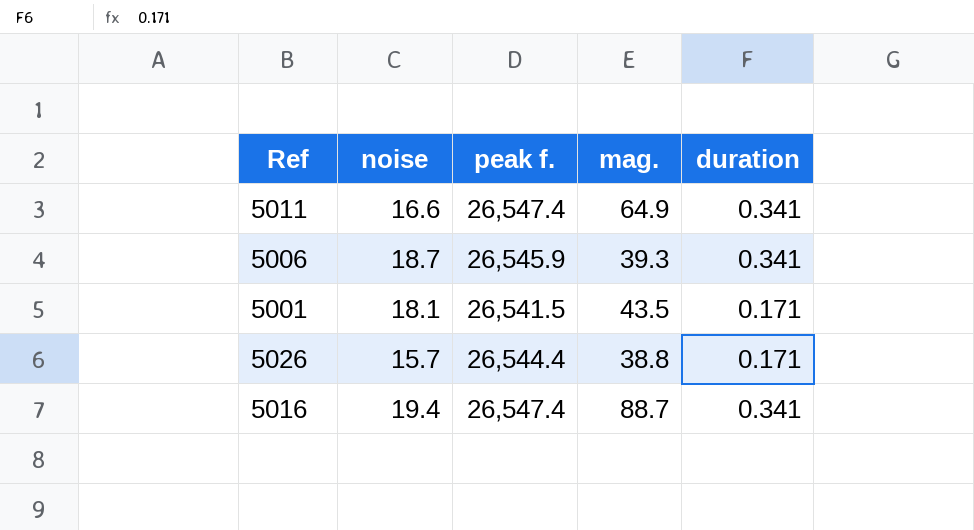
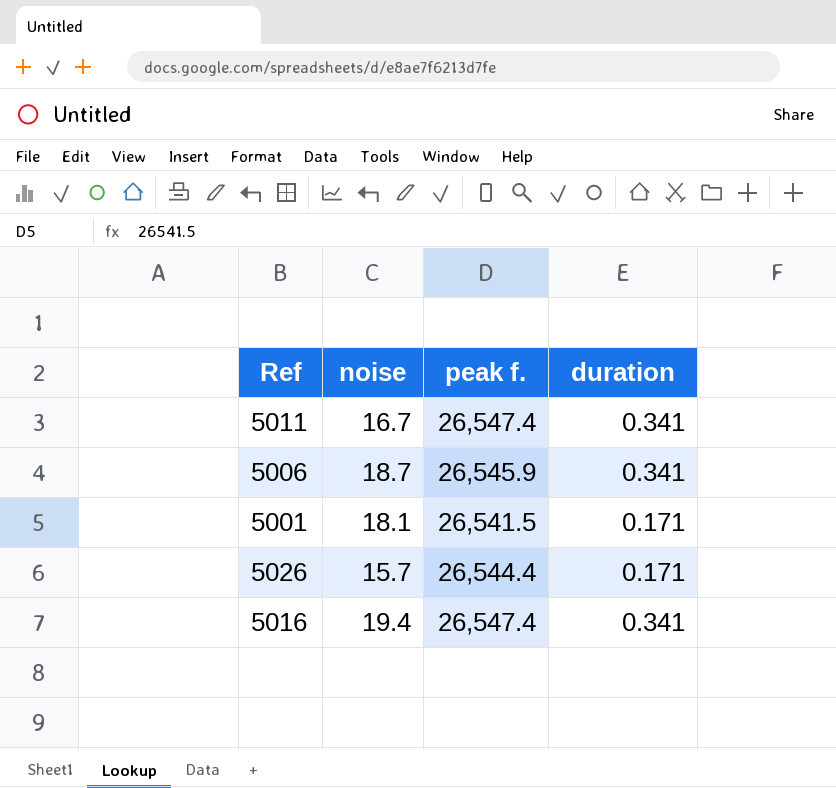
column mag. | position: 4 -> none
5011 | noise: 16.6 -> 16.7

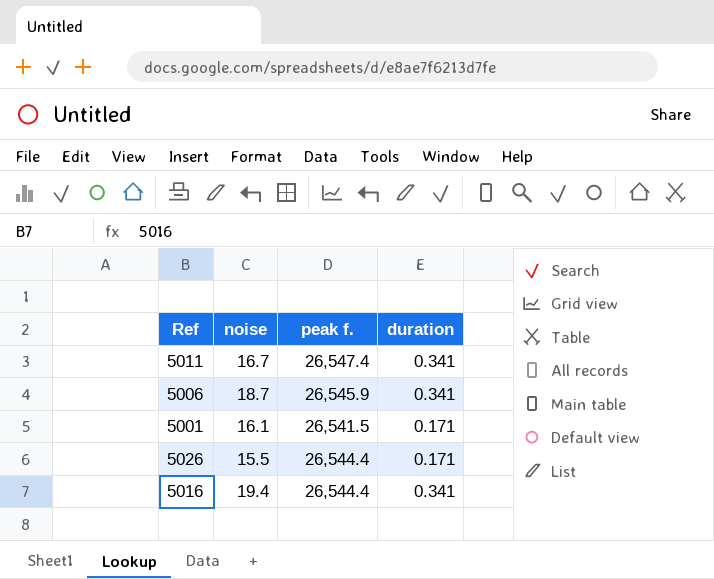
5001 | noise: 18.1 -> 16.1
5026 | noise: 15.7 -> 15.5
5016 | peak f.: 26,547.4 -> 26,544.4

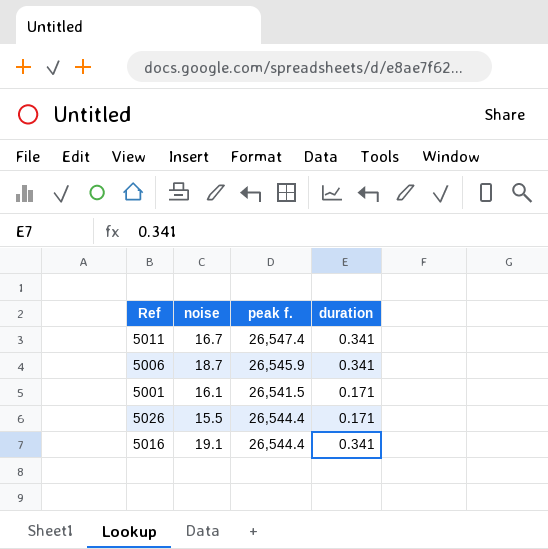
5016 | noise: 19.4 -> 19.1

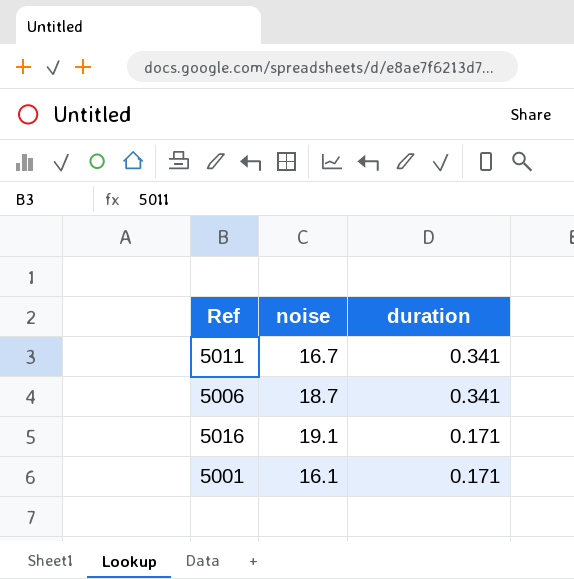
row order: none -> duration descending
column peak f. | position: 3 -> none
row 5026: 15.5 | 26,544.4 | 0.171 -> none
5016 | duration: 0.341 -> 0.171

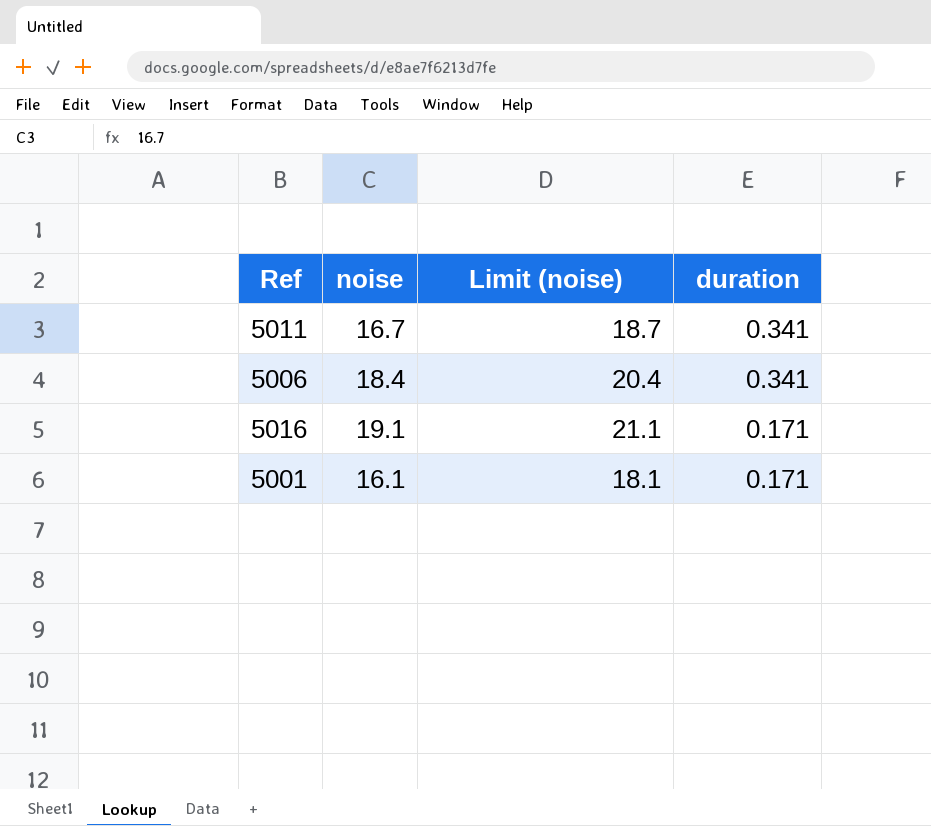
column Limit (noise) | formula: none -> [noise] + 2
5006 | noise: 18.7 -> 18.4

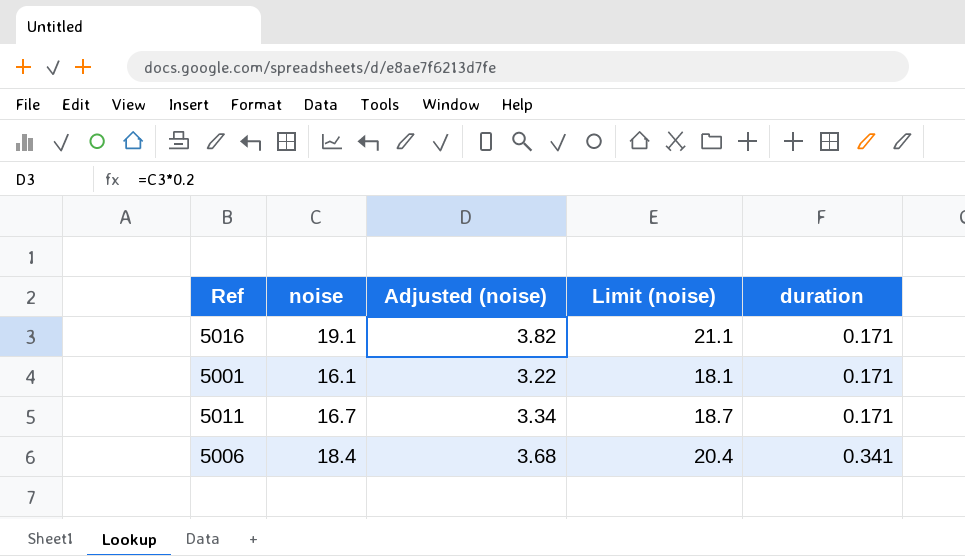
row order: duration descending -> duration ascending
column Adjusted (noise) | formula: none -> [noise] * 0.2
5011 | duration: 0.341 -> 0.171

